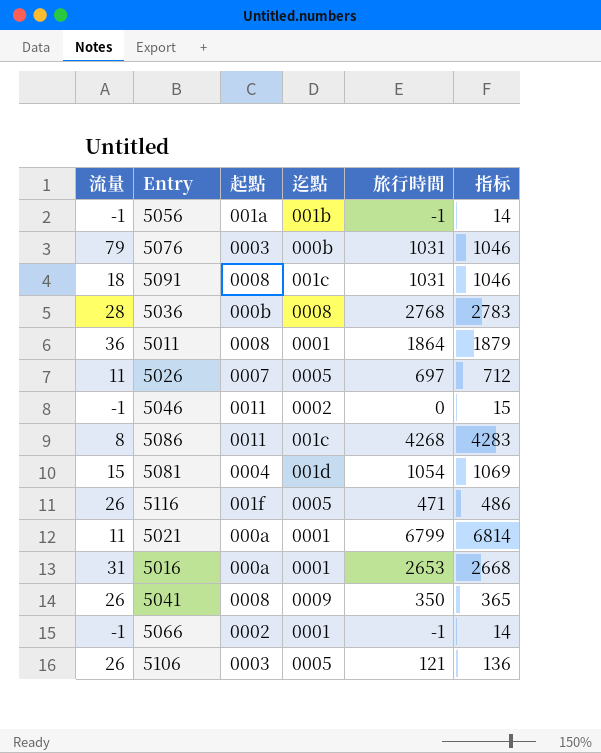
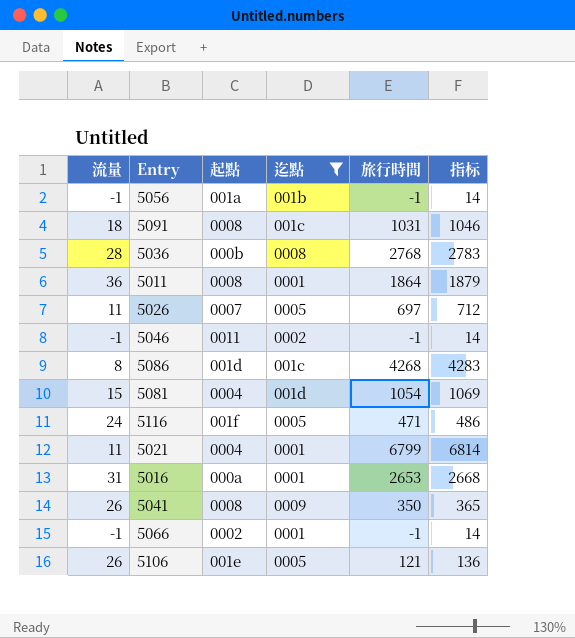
filter: none -> 迄點 != 000b
5046 | 旅行時間: 0 -> -1
5046 | 指标: 15 -> 14
5086 | 起點: 0011 -> 001d
5116 | 流量: 26 -> 24
5021 | 起點: 000a -> 0004
5106 | 起點: 0003 -> 001e

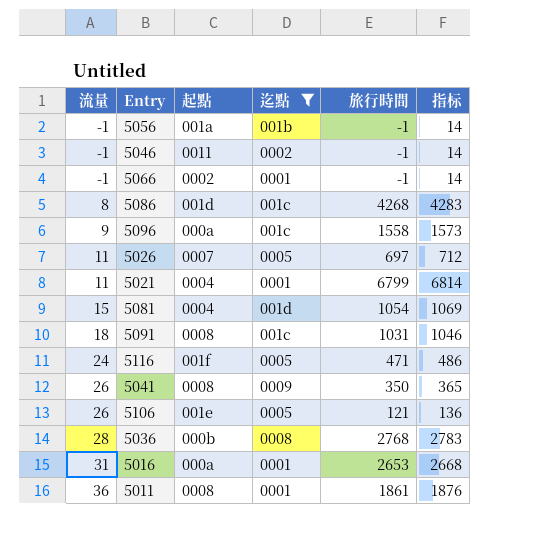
row order: none -> 流量 ascending
row 5096: none -> 9 | 000a | 001c | 1558 | 1573
5011 | 旅行時間: 1864 -> 1861
5011 | 指标: 1879 -> 1876

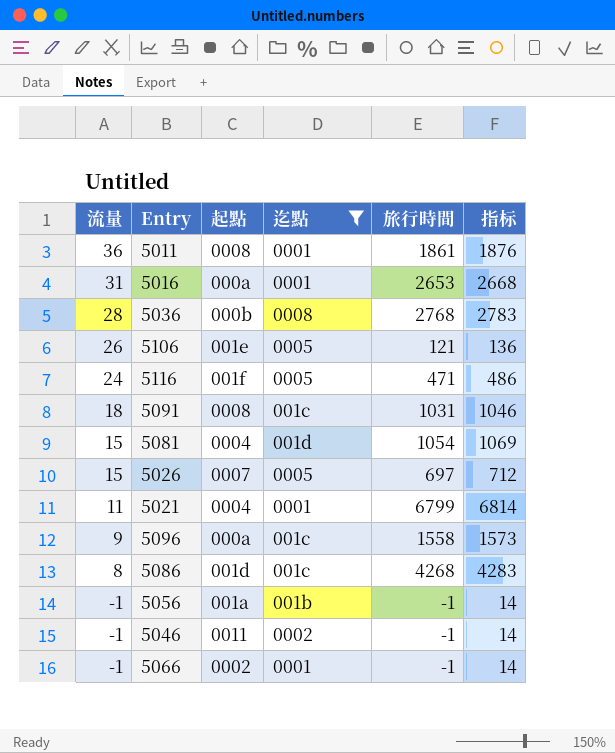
row order: 流量 ascending -> 流量 descending
row 5041: 26 | 0008 | 0009 | 350 | 365 -> none
5026 | 流量: 11 -> 15

